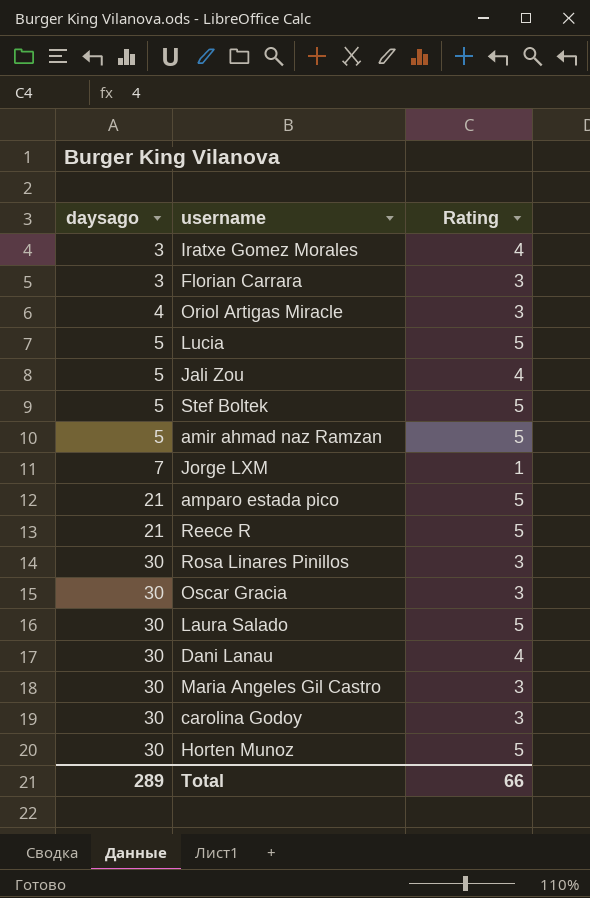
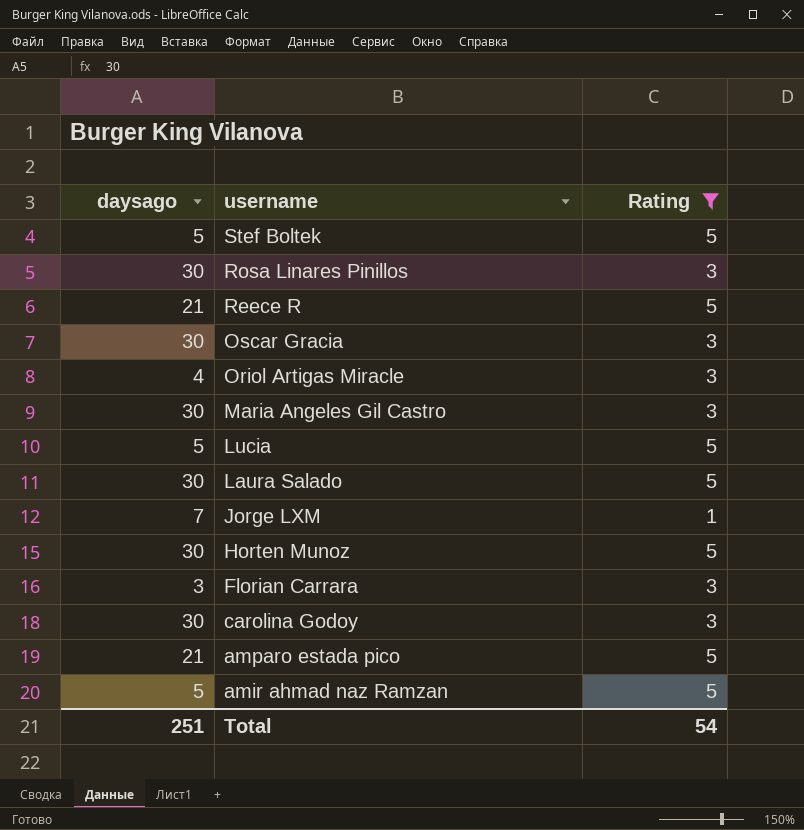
filter: none -> Rating != 4
row order: daysago ascending -> username descending
Total | daysago: 289 -> 251
Total | Rating: 66 -> 54

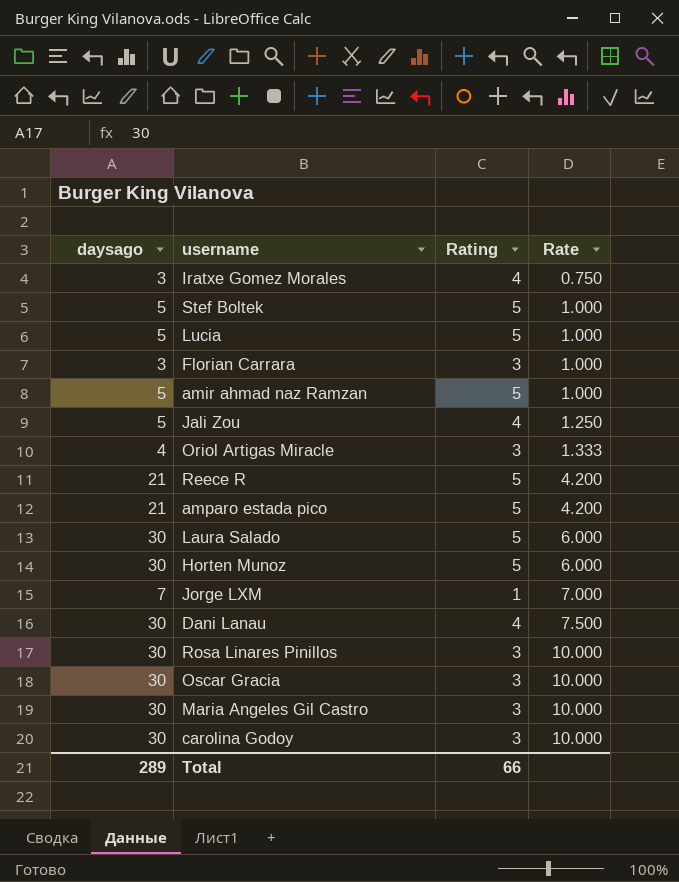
filter: Rating != 4 -> none
row order: username descending -> Rate ascending
column Rate | formula: none -> [daysago] / [Rating]
Total | daysago: 251 -> 289
Total | Rating: 54 -> 66

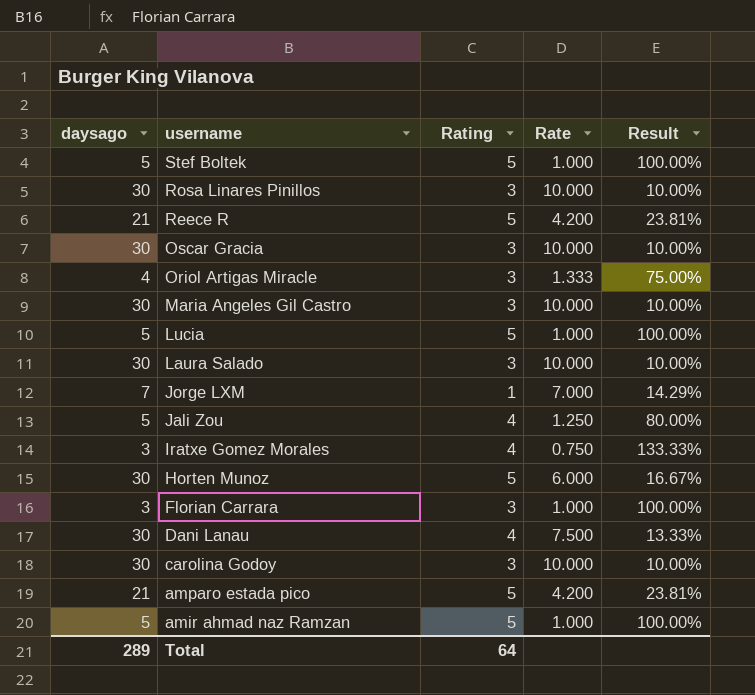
row order: Rate ascending -> username descending
column Result | formula: none -> [Rating] / [daysago]
Laura Salado | Rating: 5 -> 3
Laura Salado | Rate: 6.000 -> 10.000
Total | Rating: 66 -> 64

